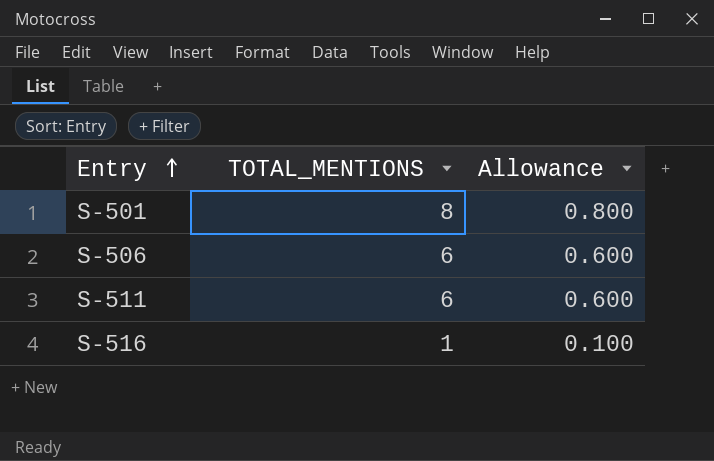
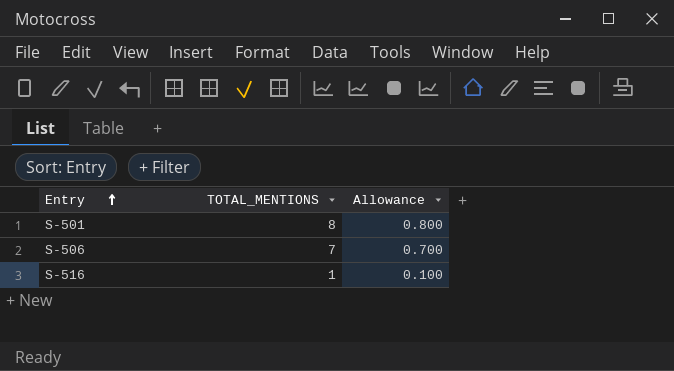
row S-511: 6 | 0.600 -> none
S-506 | TOTAL_MENTIONS: 6 -> 7
S-506 | Allowance: 0.600 -> 0.700

